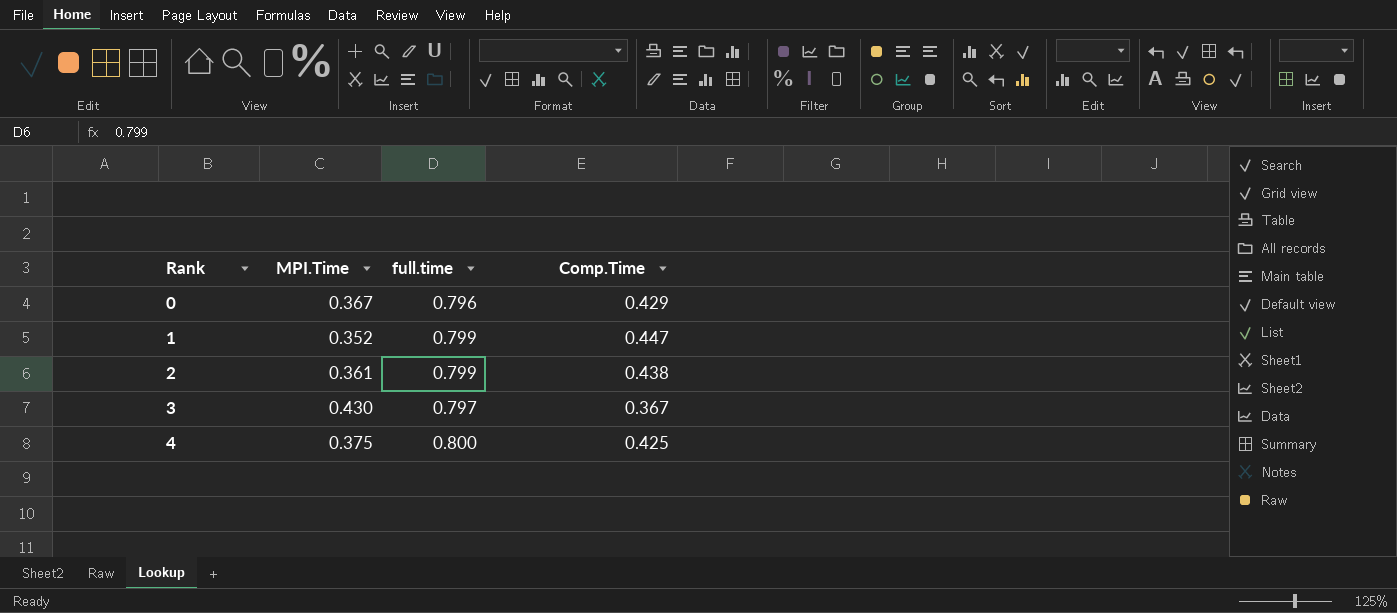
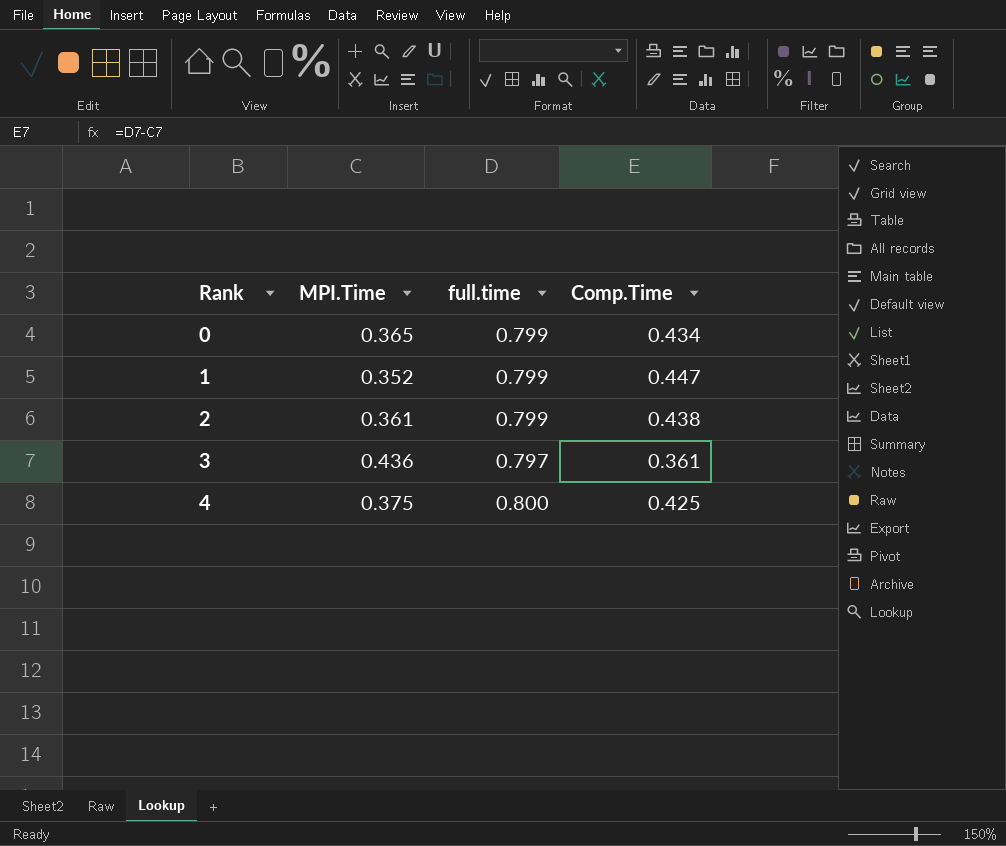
0 | MPI.Time: 0.367 -> 0.365
0 | full.time: 0.796 -> 0.799
0 | Comp.Time: 0.429 -> 0.434
3 | MPI.Time: 0.430 -> 0.436
3 | Comp.Time: 0.367 -> 0.361

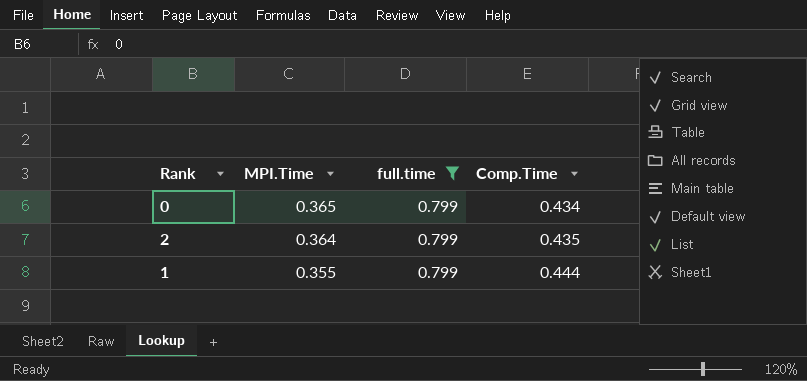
filter: none -> full.time = 0.799
row order: Rank ascending -> MPI.Time descending
2 | MPI.Time: 0.361 -> 0.364
2 | Comp.Time: 0.438 -> 0.435
1 | MPI.Time: 0.352 -> 0.355
1 | Comp.Time: 0.447 -> 0.444

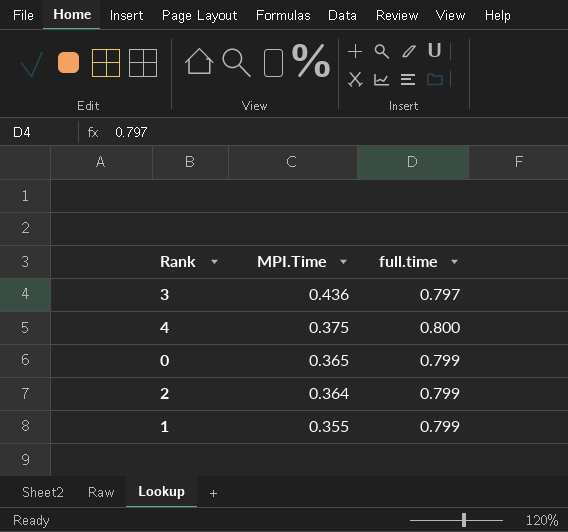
filter: full.time = 0.799 -> none
column Comp.Time | formula: [full.time] - [MPI.Time] -> none

